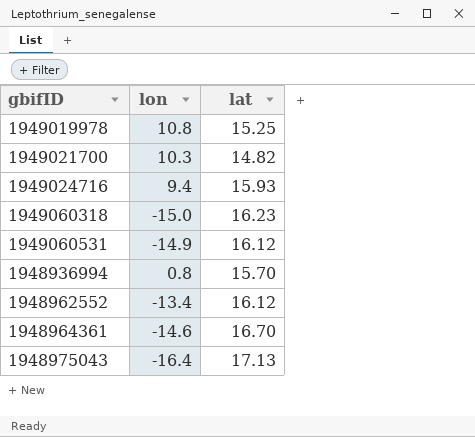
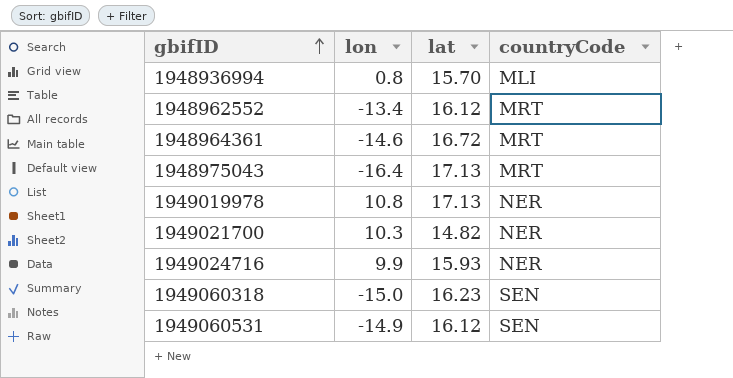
row order: none -> gbifID ascending
column countryCode | position: none -> 4
1948964361 | lat: 16.70 -> 16.72
1949019978 | lat: 15.25 -> 17.13
1949024716 | lon: 9.4 -> 9.9

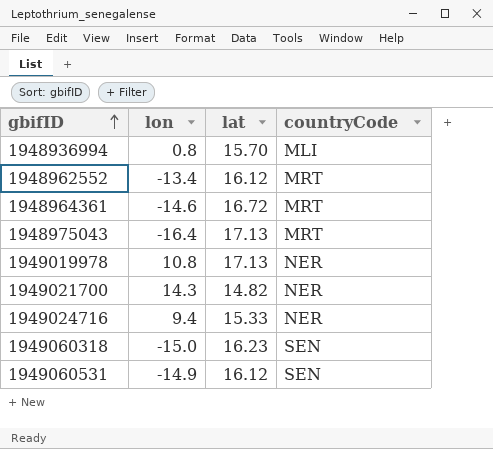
1949021700 | lon: 10.3 -> 14.3
1949024716 | lon: 9.9 -> 9.4
1949024716 | lat: 15.93 -> 15.33

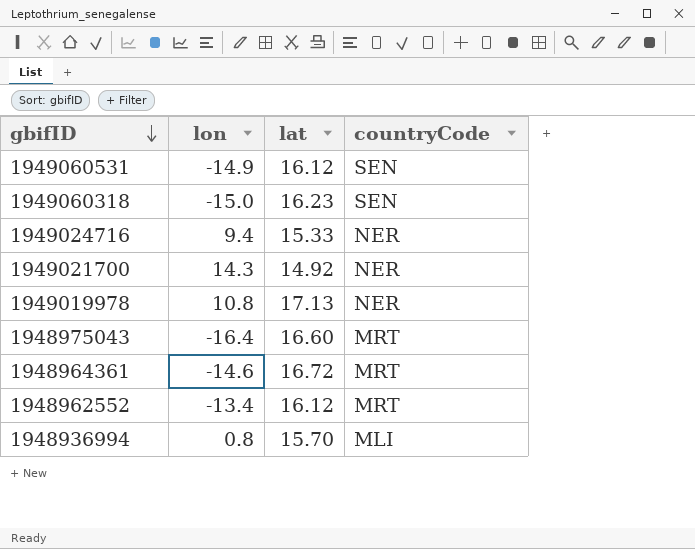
row order: gbifID ascending -> gbifID descending
1949021700 | lat: 14.82 -> 14.92
1948975043 | lat: 17.13 -> 16.60

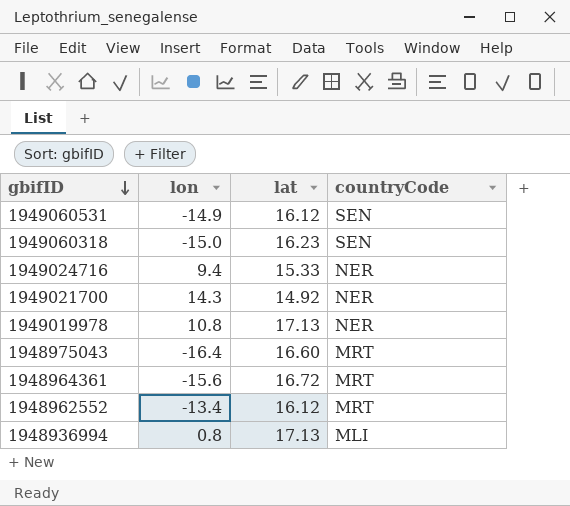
1948964361 | lon: -14.6 -> -15.6
1948936994 | lat: 15.70 -> 17.13

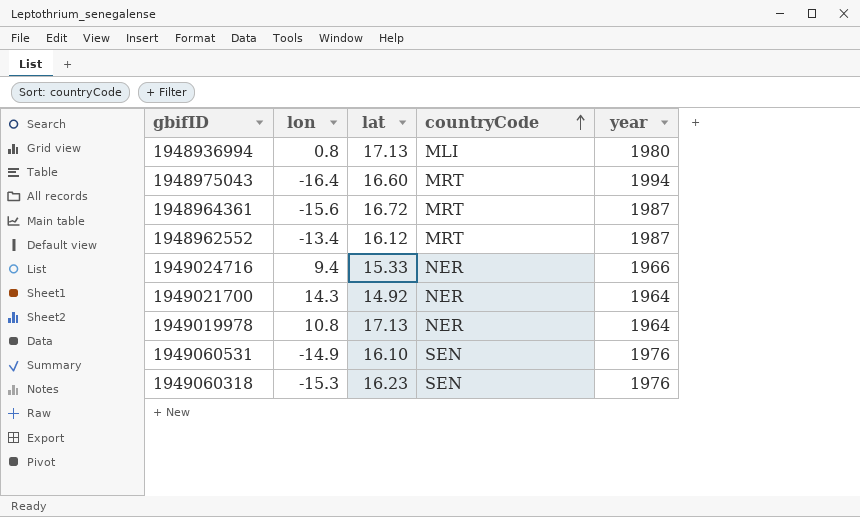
row order: gbifID descending -> countryCode ascending
column year | position: none -> 5
1949060531 | lat: 16.12 -> 16.10
1949060318 | lon: -15.0 -> -15.3

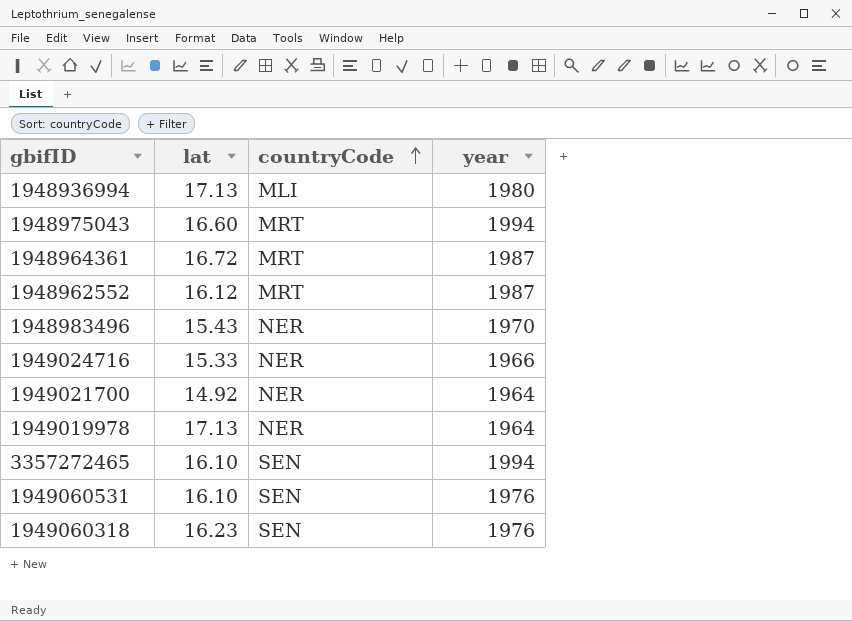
column lon | position: 2 -> none
row 1948983496: none -> 15.43 | NER | 1970
row 3357272465: none -> 16.10 | SEN | 1994

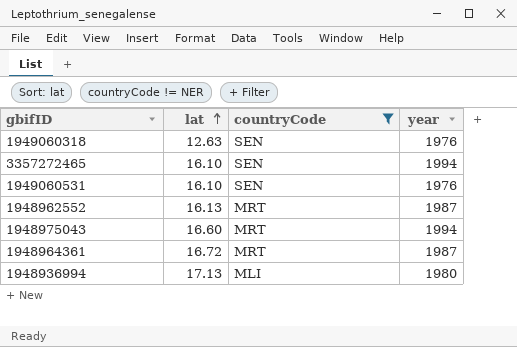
filter: none -> countryCode != NER
row order: countryCode ascending -> lat ascending
1949060318 | lat: 16.23 -> 12.63
1948962552 | lat: 16.12 -> 16.13

